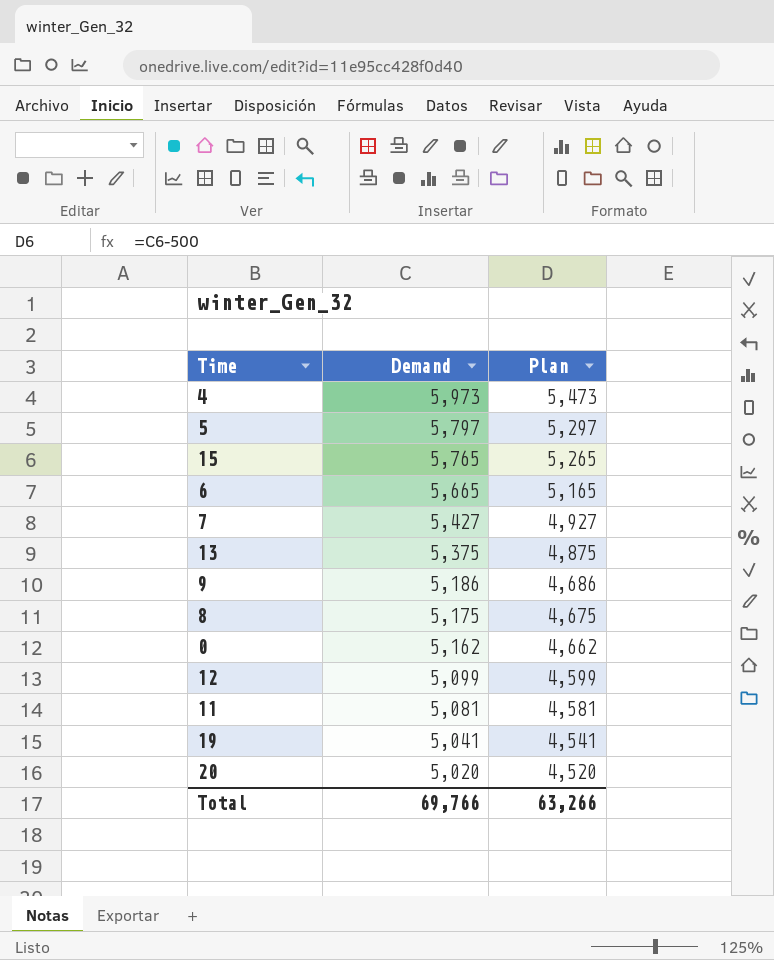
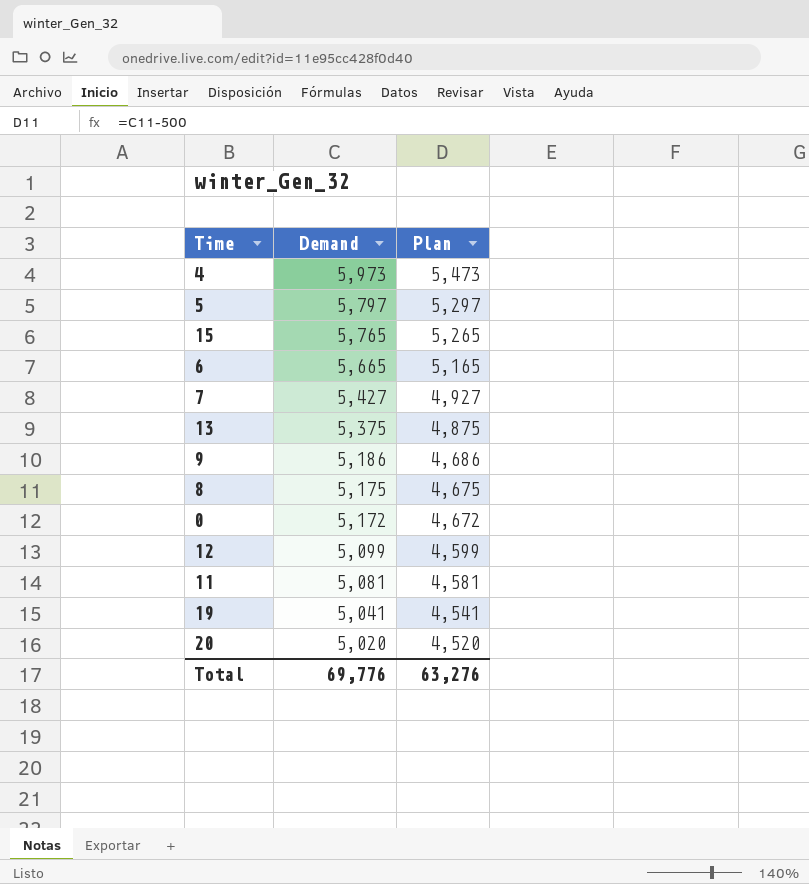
0 | Demand: 5,162 -> 5,172
0 | Plan: 4,662 -> 4,672
Total | Demand: 69,766 -> 69,776
Total | Plan: 63,266 -> 63,276

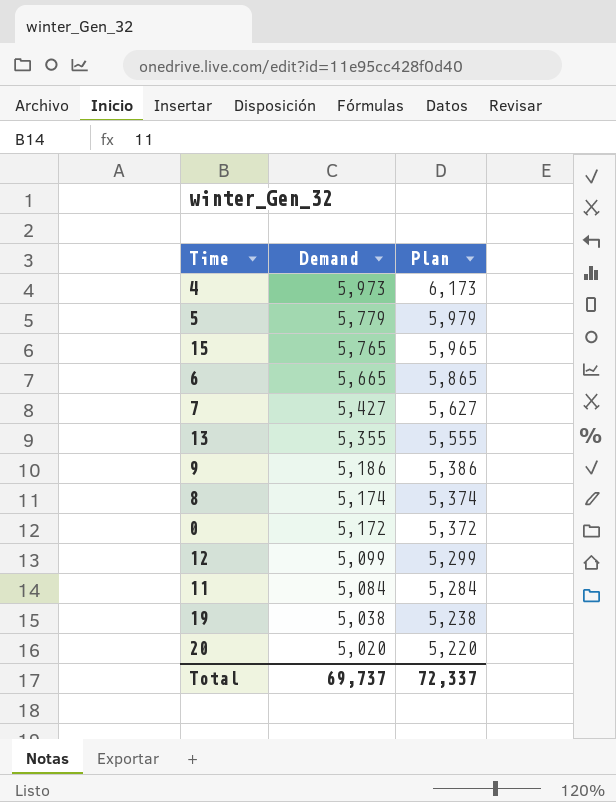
column Plan | formula: [Demand] - 500 -> [Demand] + 200
5 | Demand: 5,797 -> 5,779
13 | Demand: 5,375 -> 5,355
8 | Demand: 5,175 -> 5,174
11 | Demand: 5,081 -> 5,084
19 | Demand: 5,041 -> 5,038
Total | Demand: 69,776 -> 69,737
Total | Plan: 63,276 -> 72,337

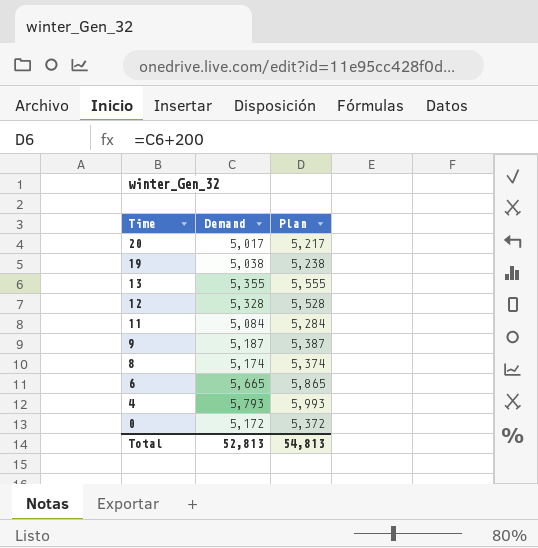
row order: Demand descending -> Time descending
row 5: 5,779 | 5,979 -> none
row 15: 5,765 | 5,965 -> none
row 7: 5,427 | 5,627 -> none
20 | Demand: 5,020 -> 5,017
20 | Plan: 5,220 -> 5,217
12 | Demand: 5,099 -> 5,328
12 | Plan: 5,299 -> 5,528
9 | Demand: 5,186 -> 5,187
9 | Plan: 5,386 -> 5,387
4 | Demand: 5,973 -> 5,793
4 | Plan: 6,173 -> 5,993
Total | Demand: 69,737 -> 52,813
Total | Plan: 72,337 -> 54,813

